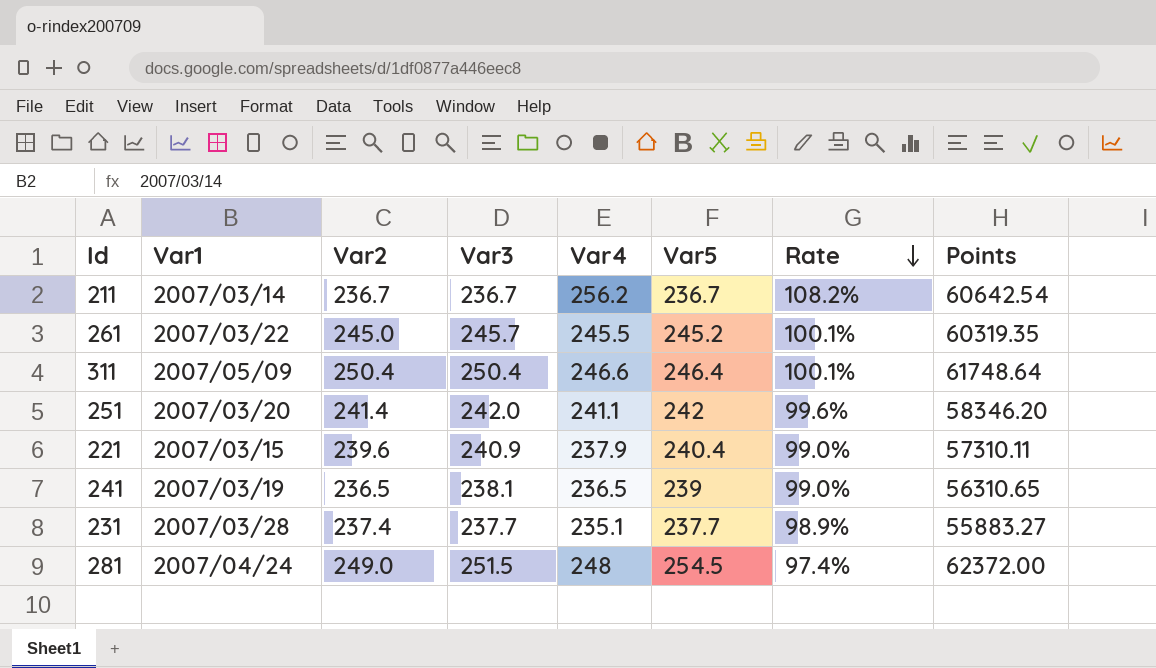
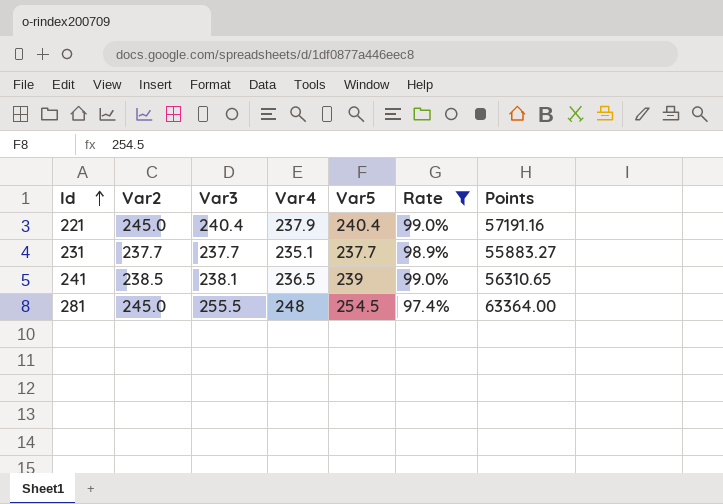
filter: none -> Rate <= 99.0%
row order: Rate descending -> Id ascending
column Var1 | position: 2 -> none
221 | Var2: 239.6 -> 245.0
221 | Var3: 240.9 -> 240.4
221 | Points: 57310.11 -> 57191.16
231 | Var2: 237.4 -> 237.7
241 | Var2: 236.5 -> 238.5
281 | Var2: 249.0 -> 245.0
281 | Var3: 251.5 -> 255.5
281 | Points: 62372.00 -> 63364.00

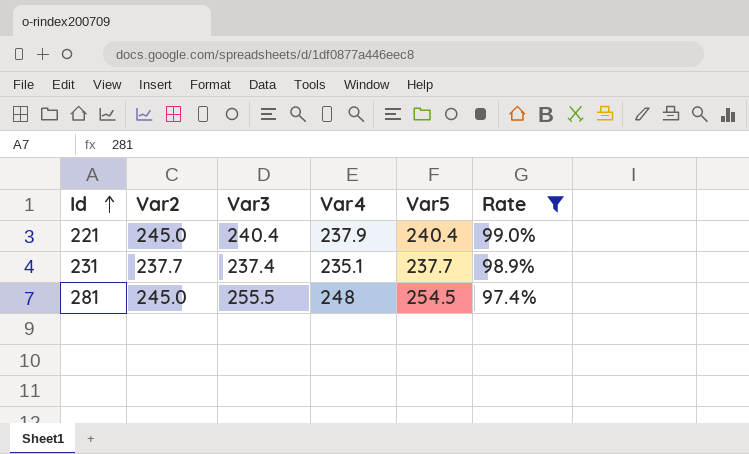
column Points | formula: [Var3] * [Var4] -> none
row 241: 238.5 | 238.1 | 236.5 | 239 | 99.0% | 56310.65 -> none
231 | Var3: 237.7 -> 237.4

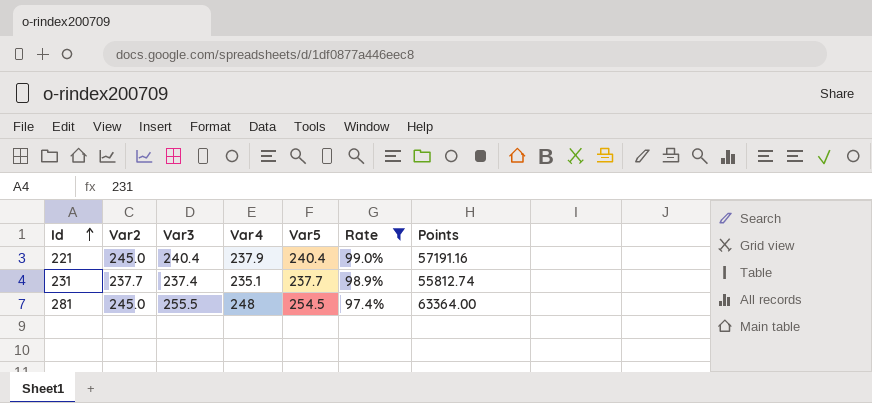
column Points | formula: none -> [Var3] * [Var4]

